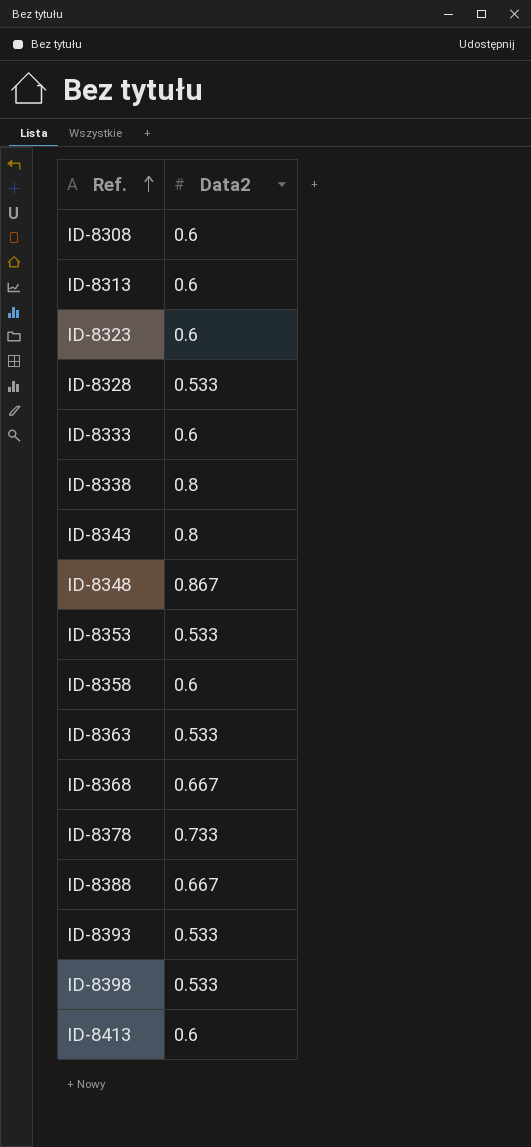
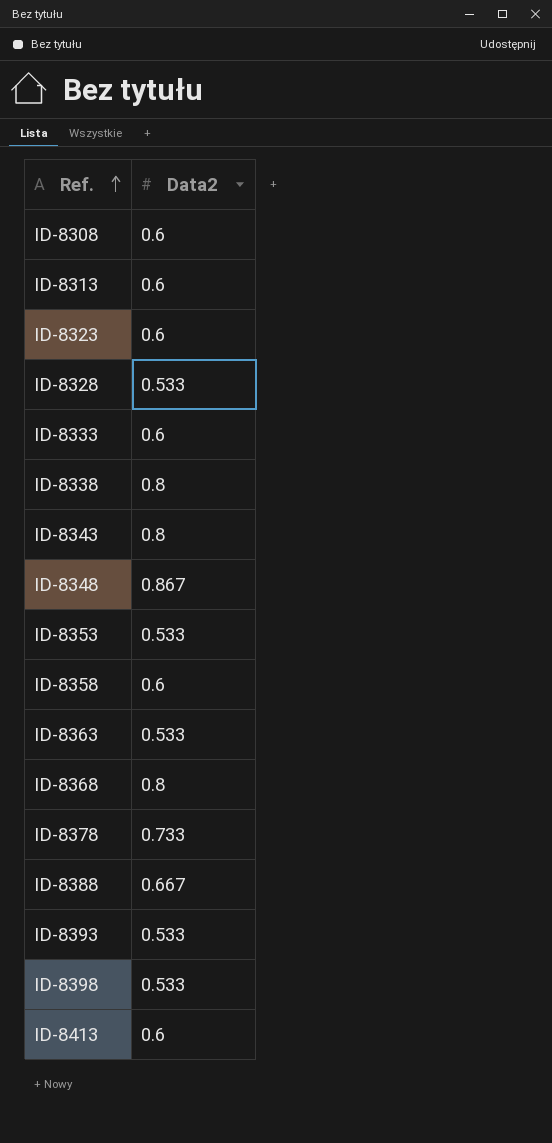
ID-8368 | Data2: 0.667 -> 0.8

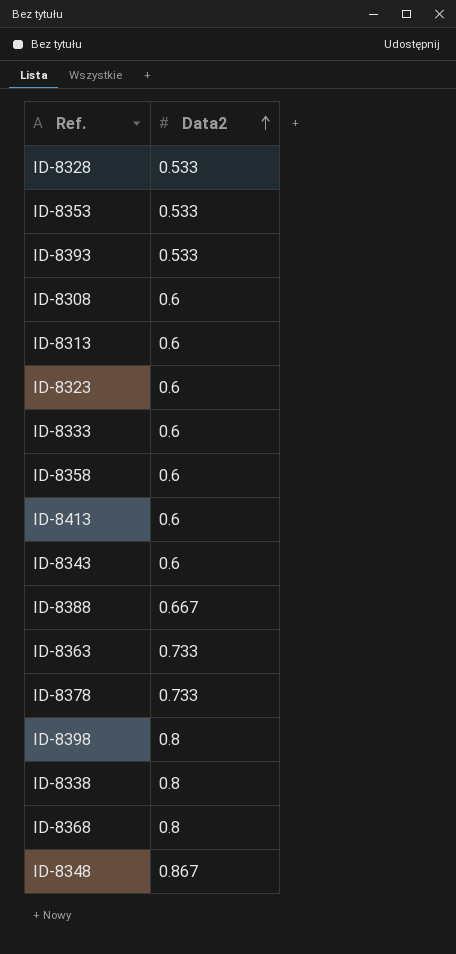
row order: Ref. ascending -> Data2 ascending
ID-8343 | Data2: 0.8 -> 0.6
ID-8363 | Data2: 0.533 -> 0.733
ID-8398 | Data2: 0.533 -> 0.8

